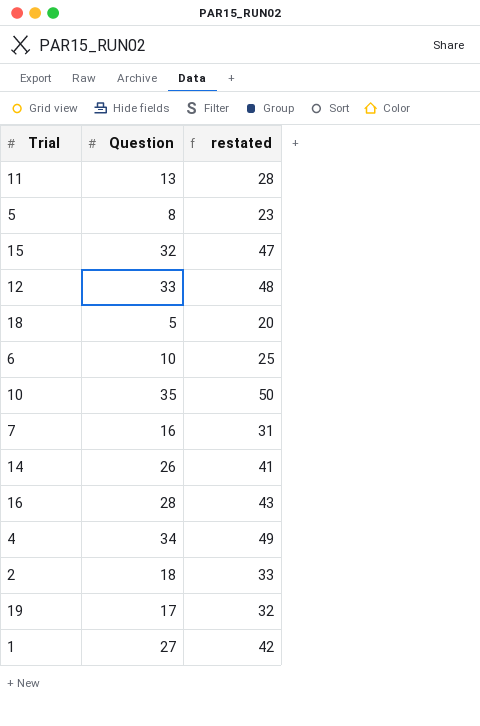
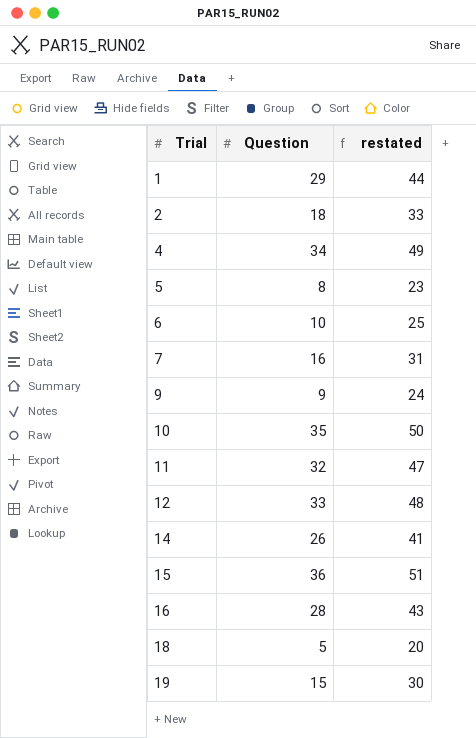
row order: none -> Trial ascending
1 | Question: 27 -> 29
1 | restated: 42 -> 44
row 9: none -> 9 | 24
11 | Question: 13 -> 32
11 | restated: 28 -> 47
15 | Question: 32 -> 36
15 | restated: 47 -> 51
19 | Question: 17 -> 15
19 | restated: 32 -> 30

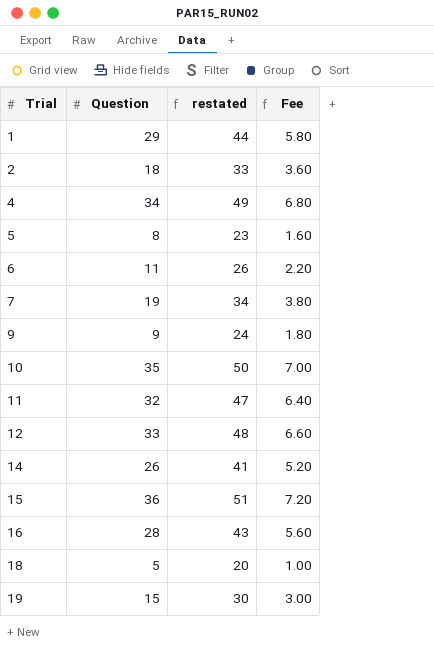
column Fee | formula: none -> [Question] * 0.2
6 | Question: 10 -> 11
6 | restated: 25 -> 26
7 | Question: 16 -> 19
7 | restated: 31 -> 34

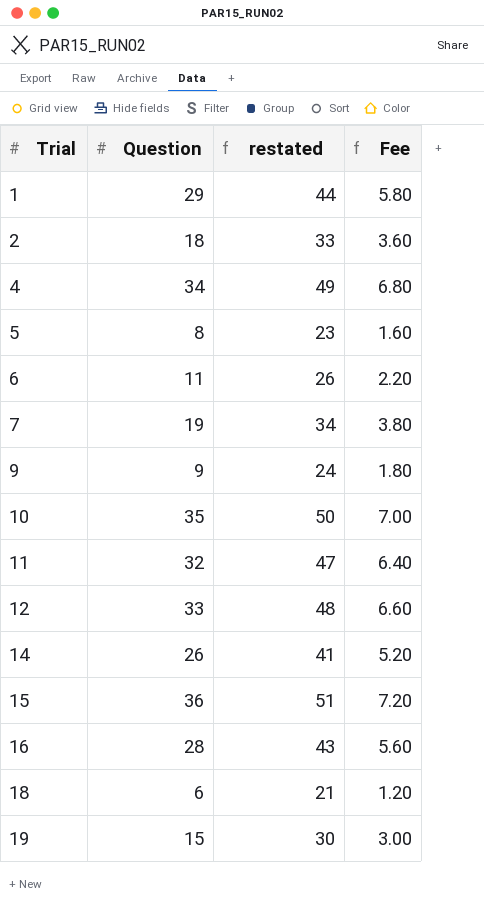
18 | Question: 5 -> 6
18 | restated: 20 -> 21
18 | Fee: 1.00 -> 1.20

